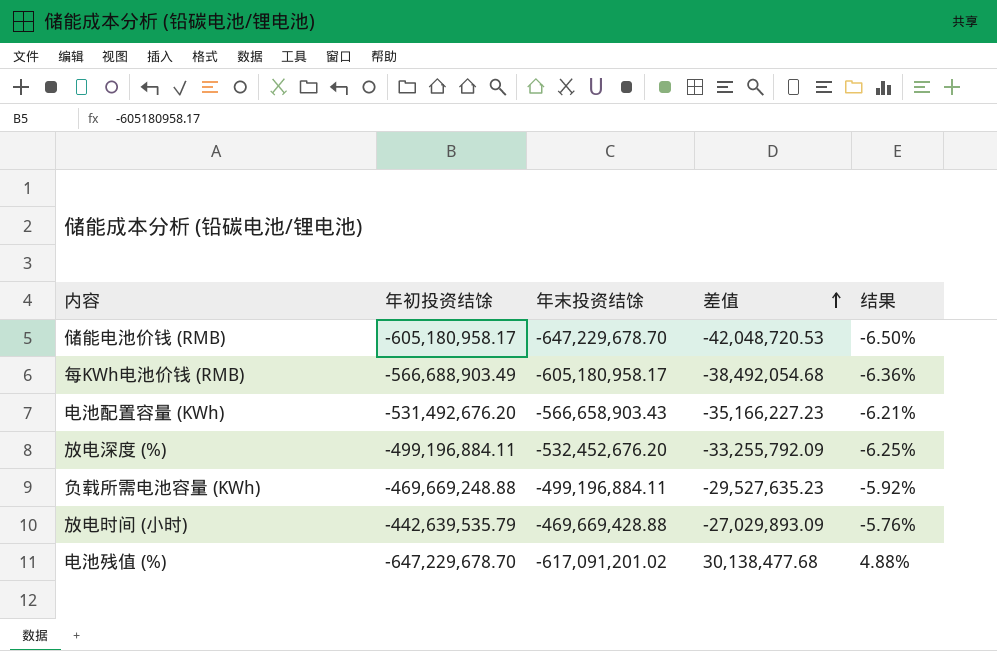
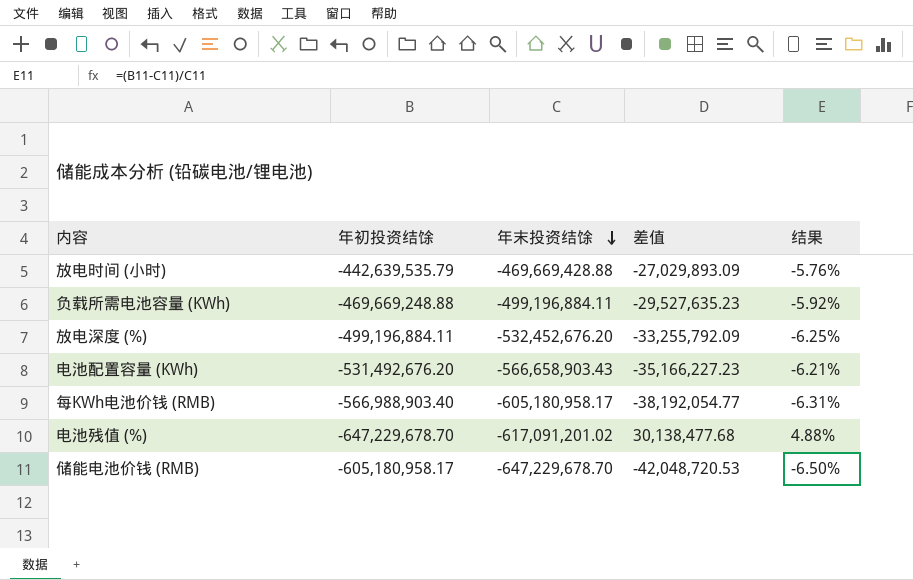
row order: 差值 ascending -> 年末投资结馀 descending
每KWh电池价钱 (RMB) | 年初投资结馀: -566,688,903.49 -> -566,988,903.40
每KWh电池价钱 (RMB) | 差值: -38,492,054.68 -> -38,192,054.77
每KWh电池价钱 (RMB) | 结果: -6.36% -> -6.31%

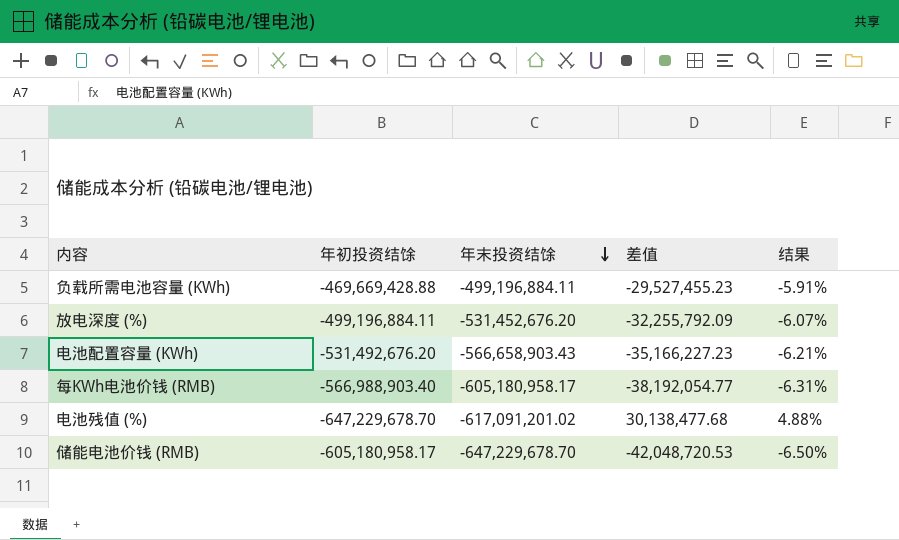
row 放电时间 (小时): -442,639,535.79 | -469,669,428.88 | -27,029,893.09 | -5.76% -> none
负载所需电池容量 (KWh) | 年初投资结馀: -469,669,248.88 -> -469,669,428.88
负载所需电池容量 (KWh) | 差值: -29,527,635.23 -> -29,527,455.23
负载所需电池容量 (KWh) | 结果: -5.92% -> -5.91%
放电深度 (%) | 年末投资结馀: -532,452,676.20 -> -531,452,676.20
放电深度 (%) | 差值: -33,255,792.09 -> -32,255,792.09
放电深度 (%) | 结果: -6.25% -> -6.07%

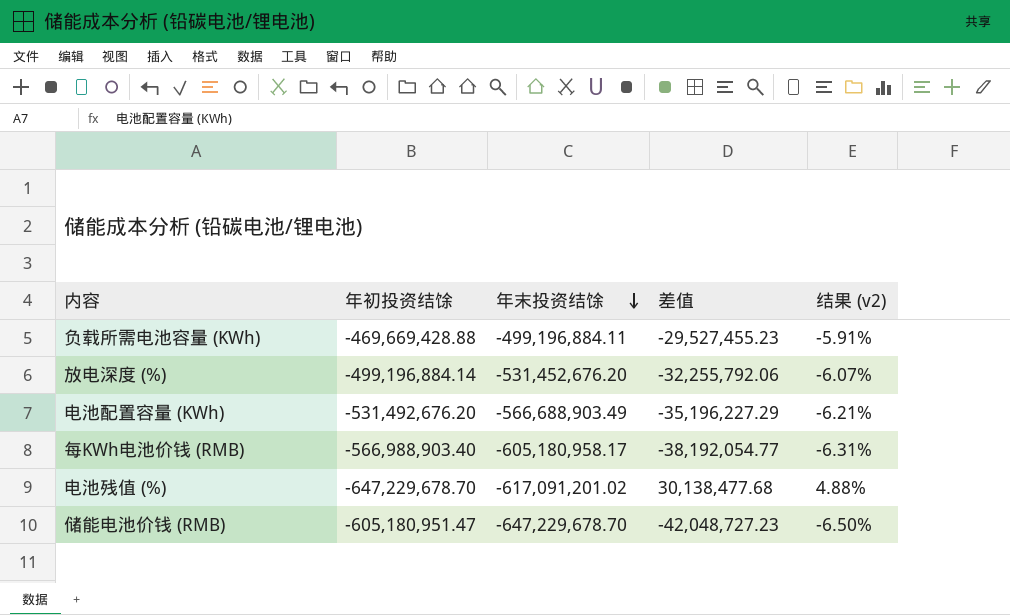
column name: 结果 -> 结果 (v2)
放电深度 (%) | 年初投资结馀: -499,196,884.11 -> -499,196,884.14
放电深度 (%) | 差值: -32,255,792.09 -> -32,255,792.06
电池配置容量 (KWh) | 年末投资结馀: -566,658,903.43 -> -566,688,903.49
电池配置容量 (KWh) | 差值: -35,166,227.23 -> -35,196,227.29
储能电池价钱 (RMB) | 年初投资结馀: -605,180,958.17 -> -605,180,951.47
储能电池价钱 (RMB) | 差值: -42,048,720.53 -> -42,048,727.23

